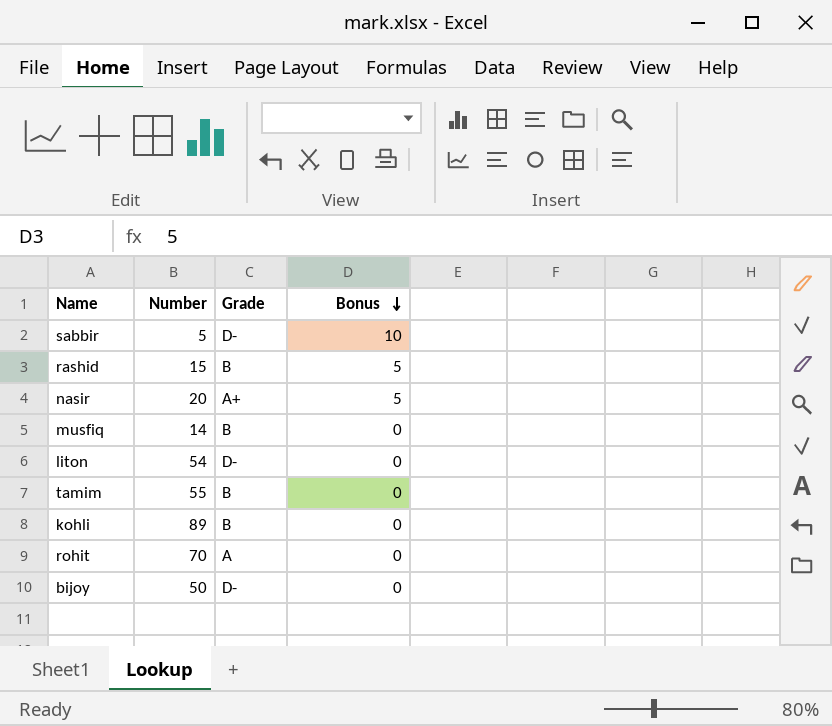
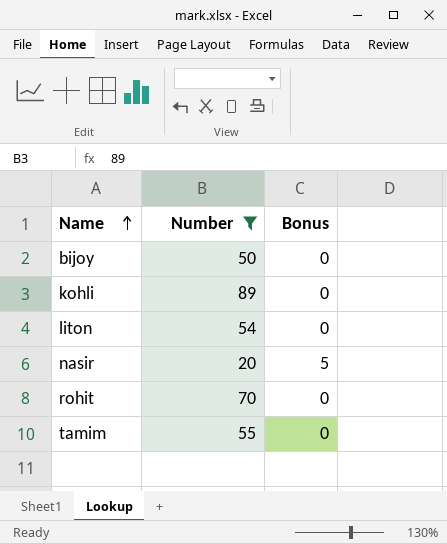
filter: none -> Number >= 20
row order: Bonus descending -> Name ascending
column Grade | position: 3 -> none

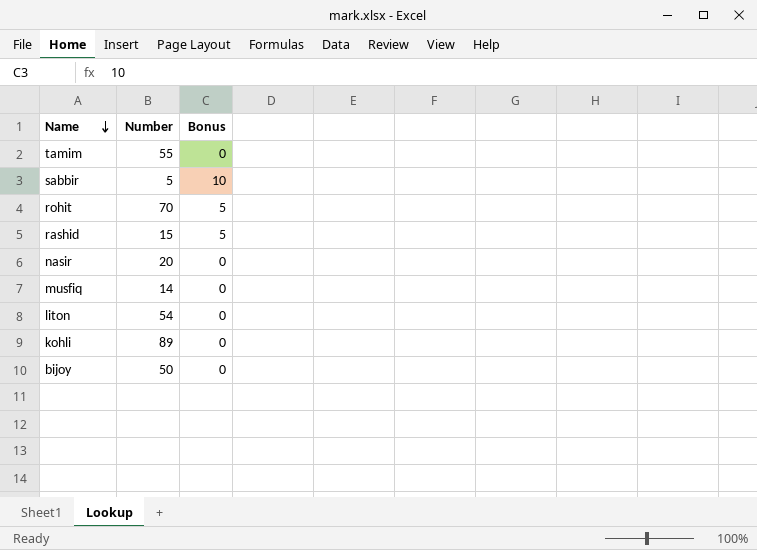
filter: Number >= 20 -> none
row order: Name ascending -> Name descending
rohit | Bonus: 0 -> 5
nasir | Bonus: 5 -> 0

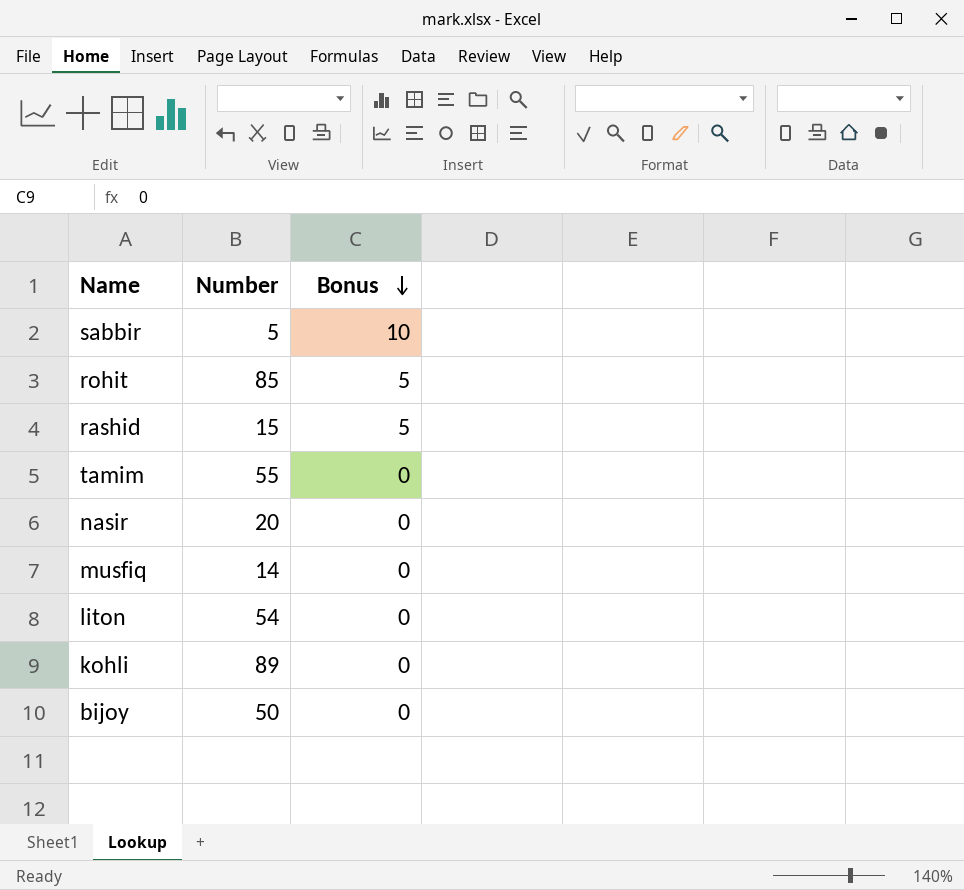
row order: Name descending -> Bonus descending
rohit | Number: 70 -> 85

